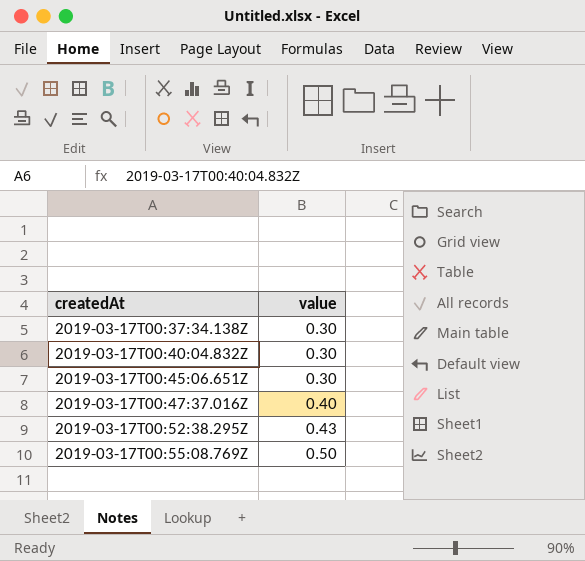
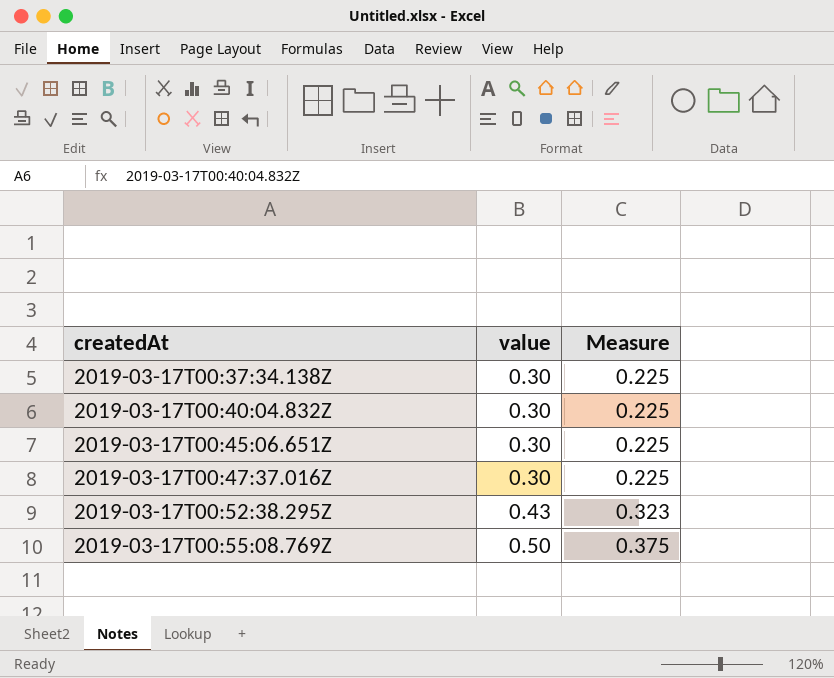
column Measure | formula: none -> [value] * 0.75
2019-03-17T00:47:37.016Z | value: 0.40 -> 0.30

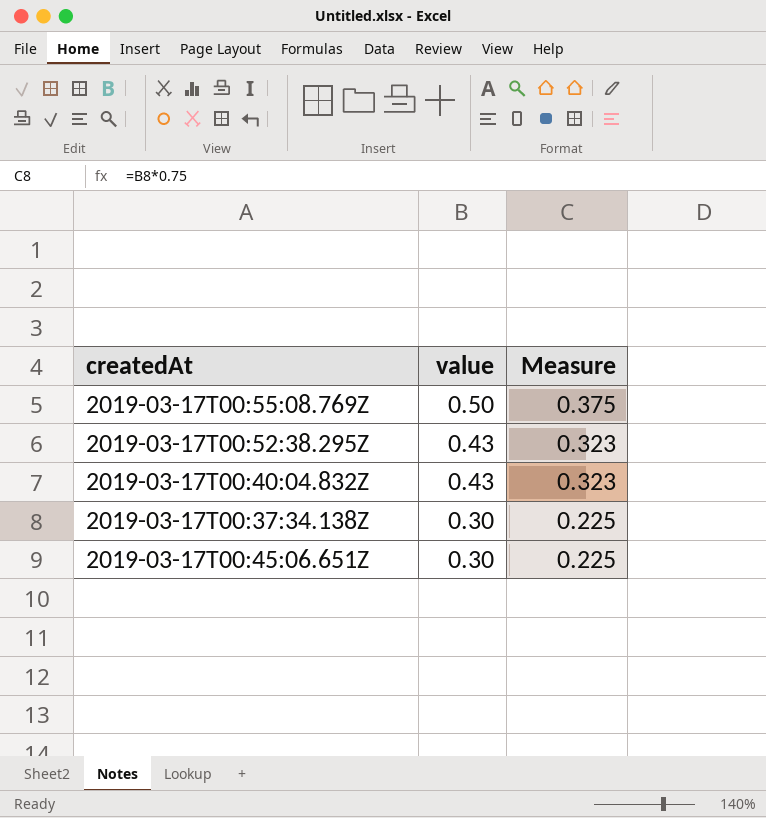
row order: createdAt ascending -> value descending
row 2019-03-17T00:47:37.016Z: 0.30 | 0.225 -> none
2019-03-17T00:40:04.832Z | value: 0.30 -> 0.43
2019-03-17T00:40:04.832Z | Measure: 0.225 -> 0.323

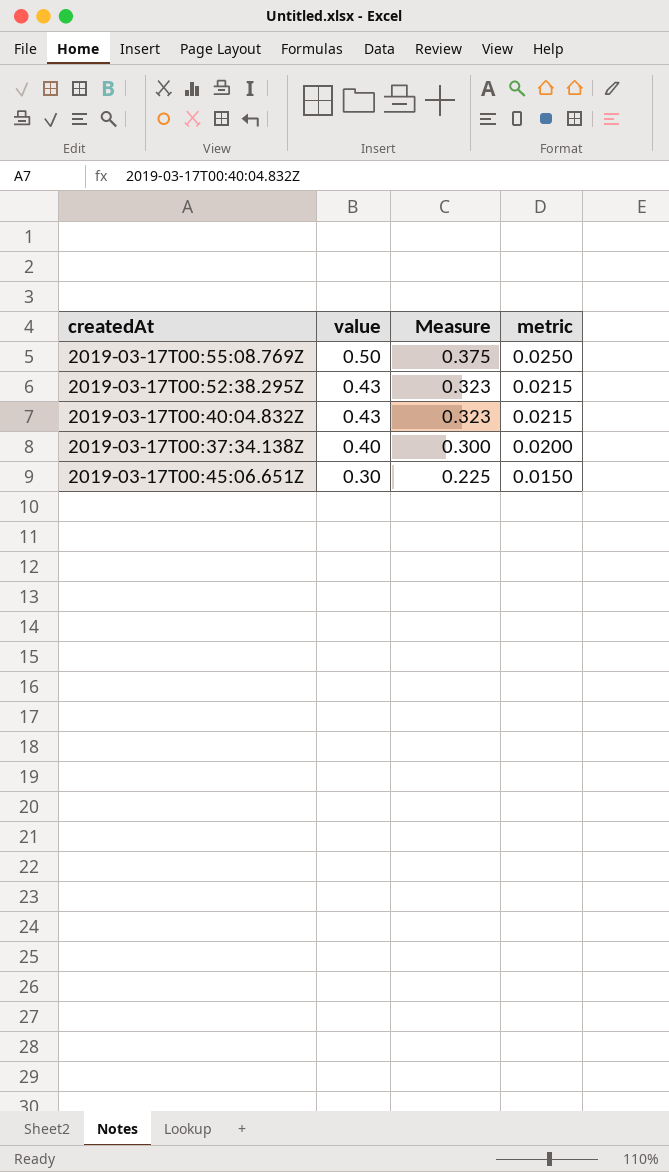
column metric | formula: none -> [value] * 0.05
2019-03-17T00:37:34.138Z | value: 0.30 -> 0.40
2019-03-17T00:37:34.138Z | Measure: 0.225 -> 0.300

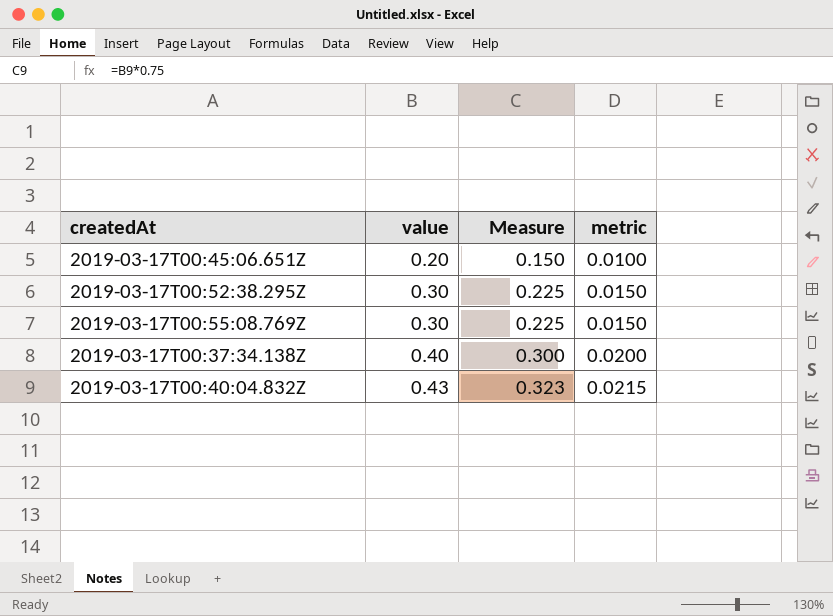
row order: value descending -> value ascending
2019-03-17T00:45:06.651Z | value: 0.30 -> 0.20
2019-03-17T00:45:06.651Z | Measure: 0.225 -> 0.150
2019-03-17T00:45:06.651Z | metric: 0.0150 -> 0.0100
2019-03-17T00:52:38.295Z | value: 0.43 -> 0.30
2019-03-17T00:52:38.295Z | Measure: 0.323 -> 0.225
2019-03-17T00:52:38.295Z | metric: 0.0215 -> 0.0150
2019-03-17T00:55:08.769Z | value: 0.50 -> 0.30
2019-03-17T00:55:08.769Z | Measure: 0.375 -> 0.225
2019-03-17T00:55:08.769Z | metric: 0.0250 -> 0.0150

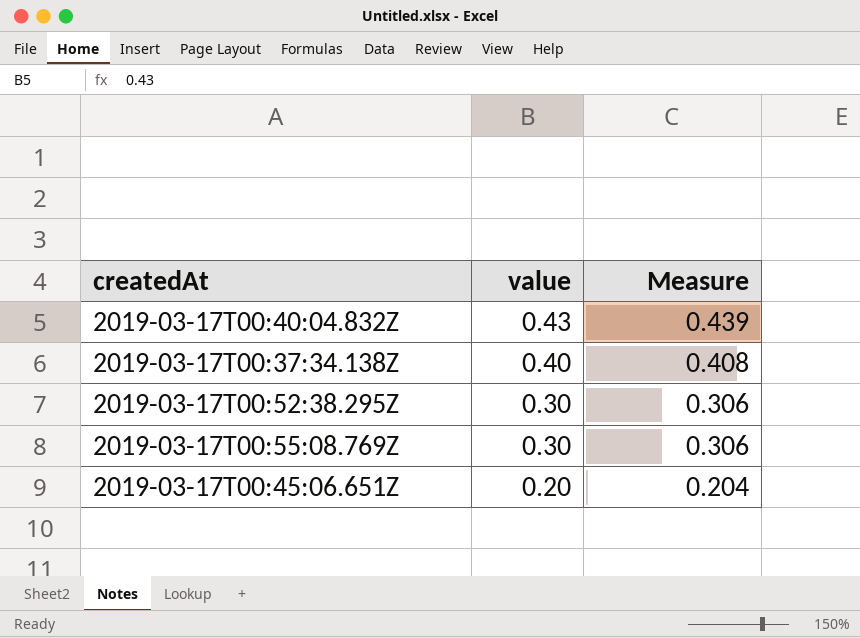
row order: value ascending -> value descending
column metric | formula: [value] * 0.05 -> none
column Measure | formula: [value] * 0.75 -> [value] * 1.02

